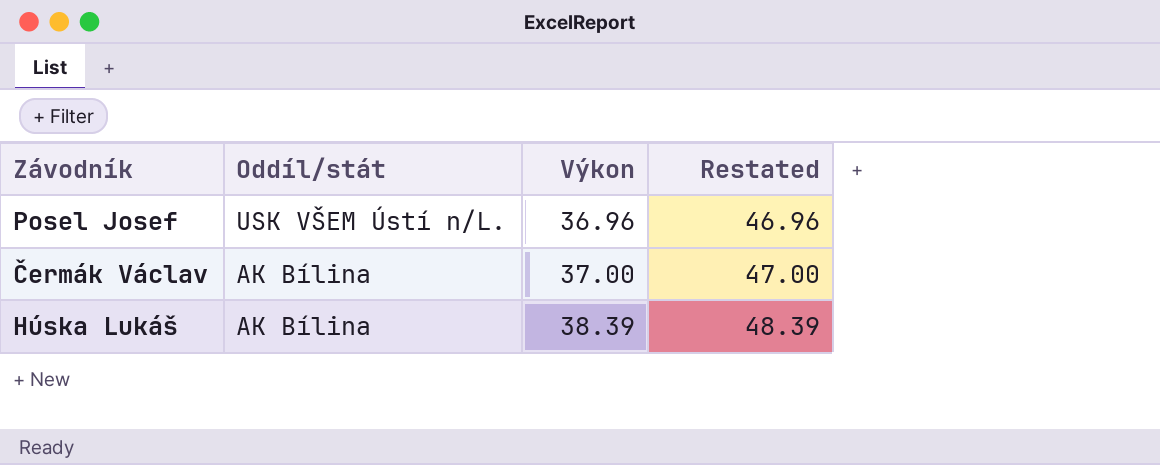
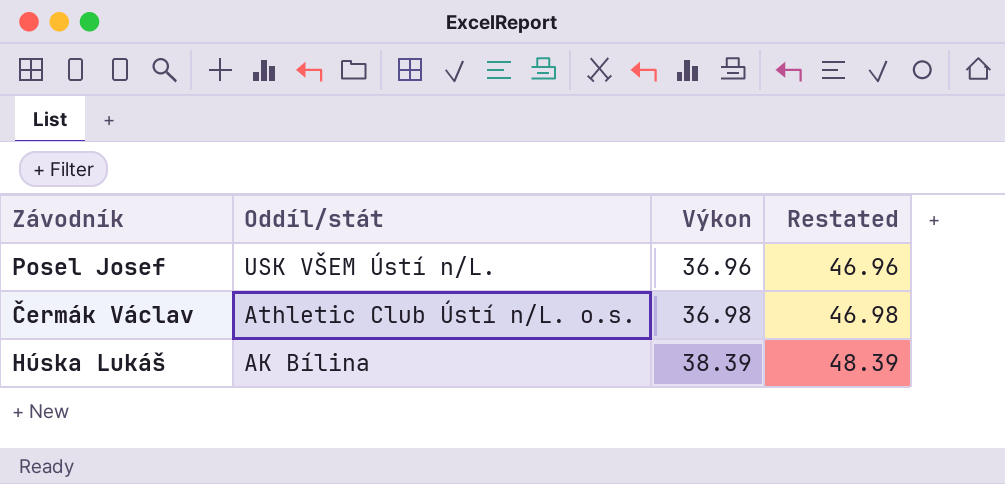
Čermák Václav | Oddíl/stát: AK Bílina -> Athletic Club Ústí n/L. o.s.
Čermák Václav | Výkon: 37.00 -> 36.98
Čermák Václav | Restated: 47.00 -> 46.98

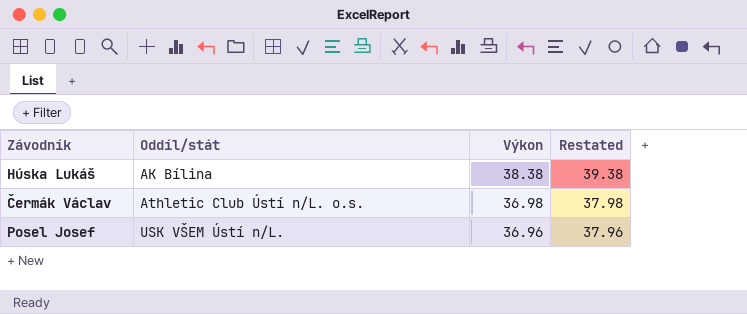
row order: Oddíl/stát descending -> Oddíl/stát ascending
column Restated | formula: [Výkon] + 10 -> [Výkon] + 1
Húska Lukáš | Výkon: 38.39 -> 38.38

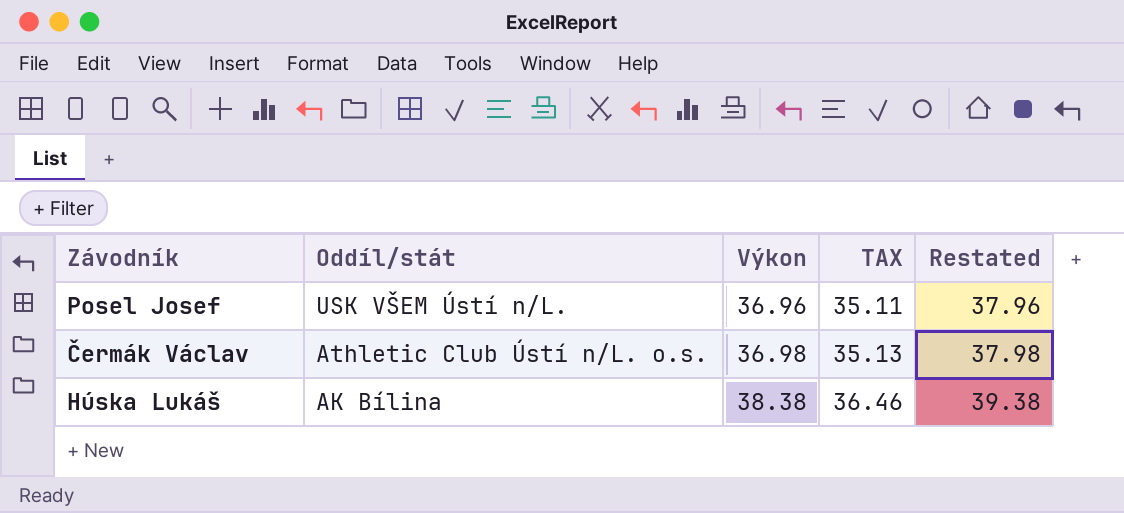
row order: Oddíl/stát ascending -> Oddíl/stát descending
column TAX | formula: none -> [Výkon] * 0.95

